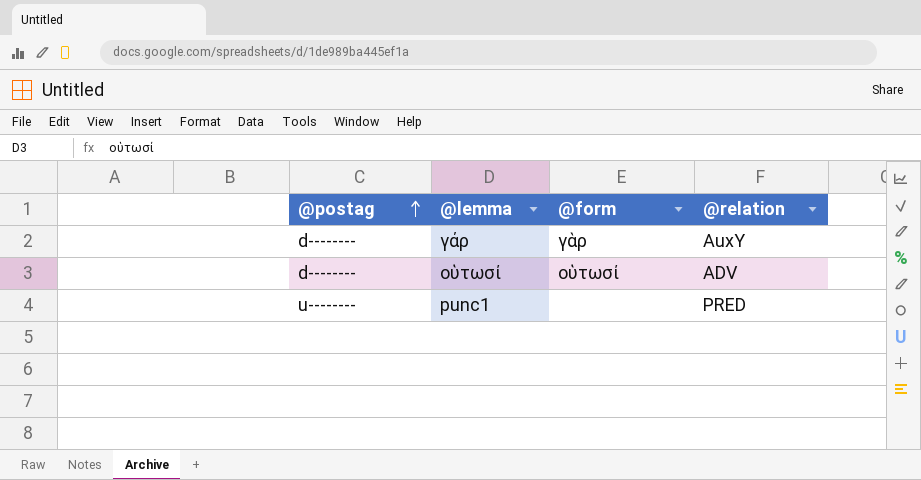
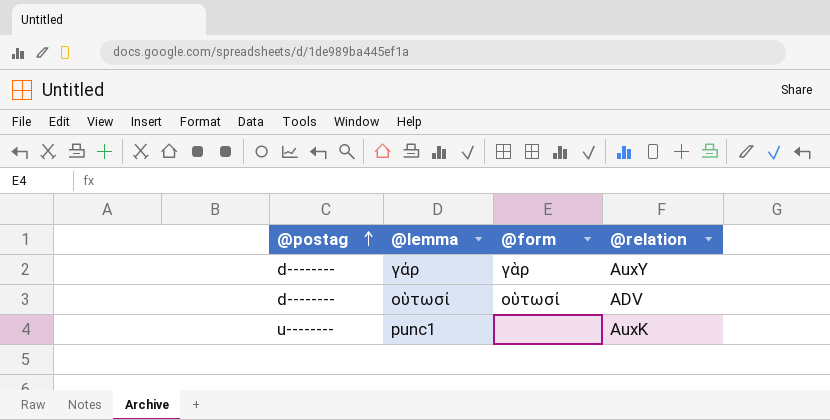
punc1 | @relation: PRED -> AuxK

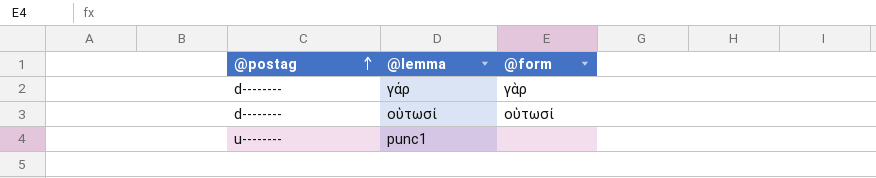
column @relation | position: 4 -> none

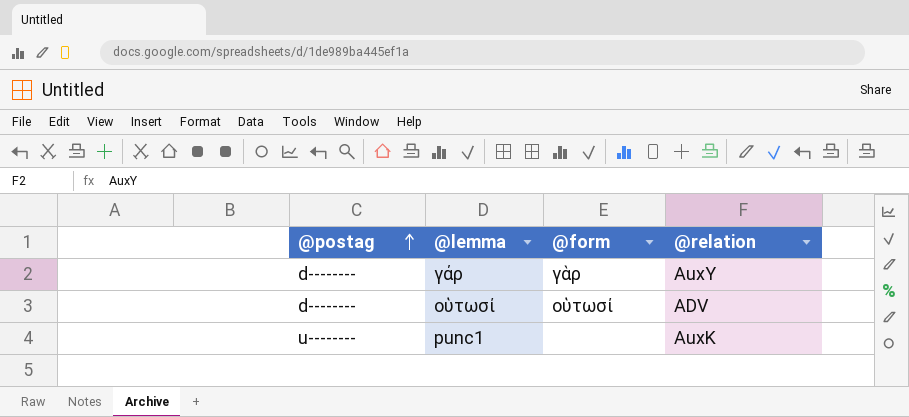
column @relation | position: none -> 4

